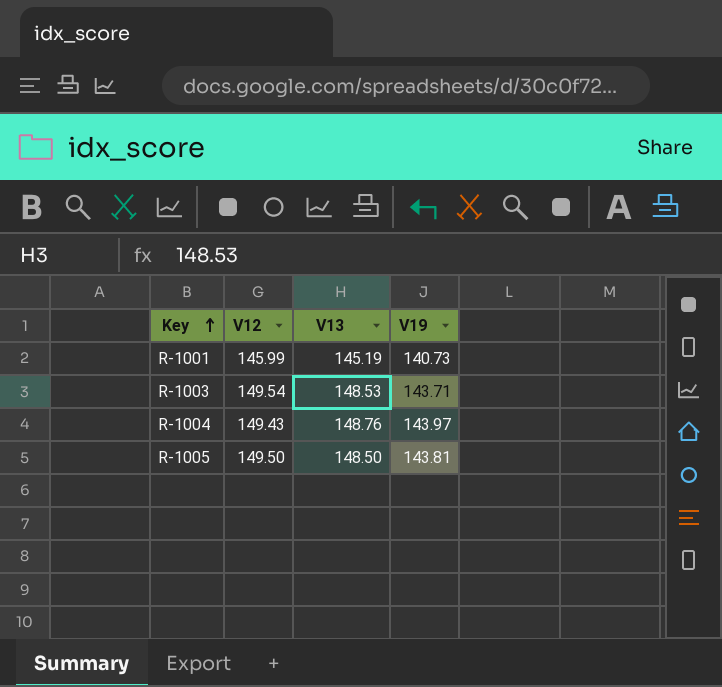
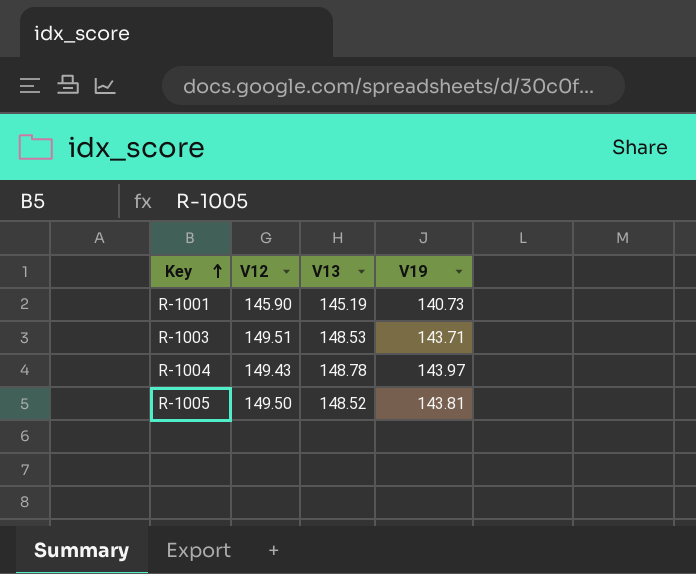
R-1001 | V12: 145.99 -> 145.90
R-1003 | V12: 149.54 -> 149.51
R-1004 | V13: 148.76 -> 148.78
R-1005 | V13: 148.50 -> 148.52

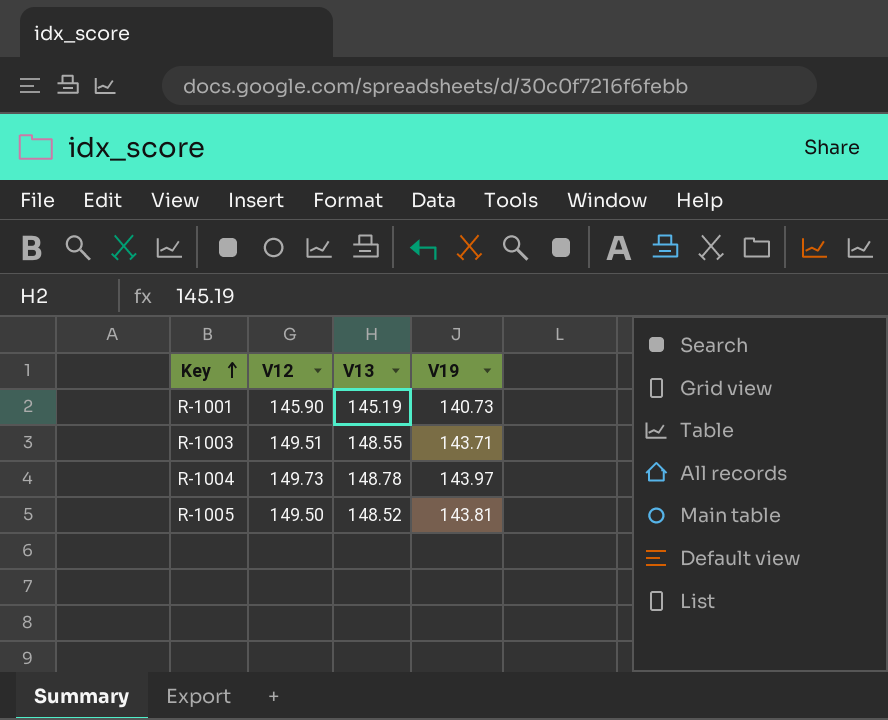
R-1003 | V13: 148.53 -> 148.55
R-1004 | V12: 149.43 -> 149.73

